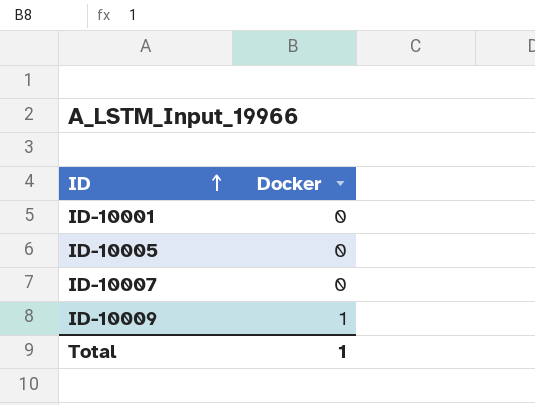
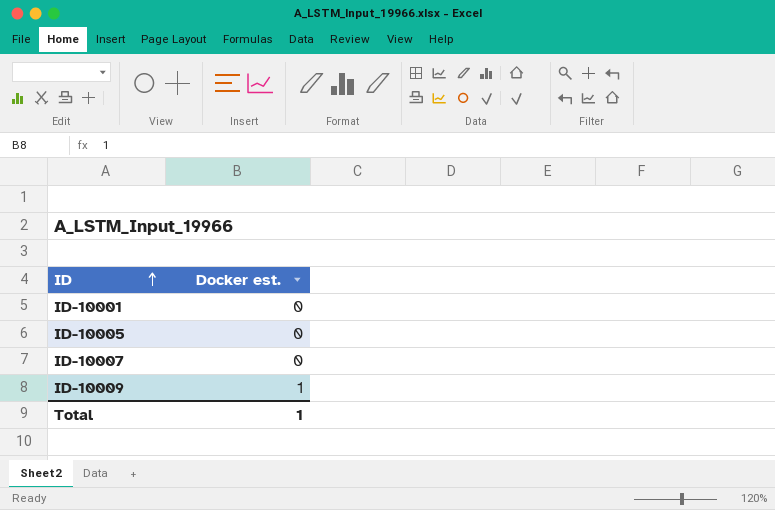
column name: Docker -> Docker est.

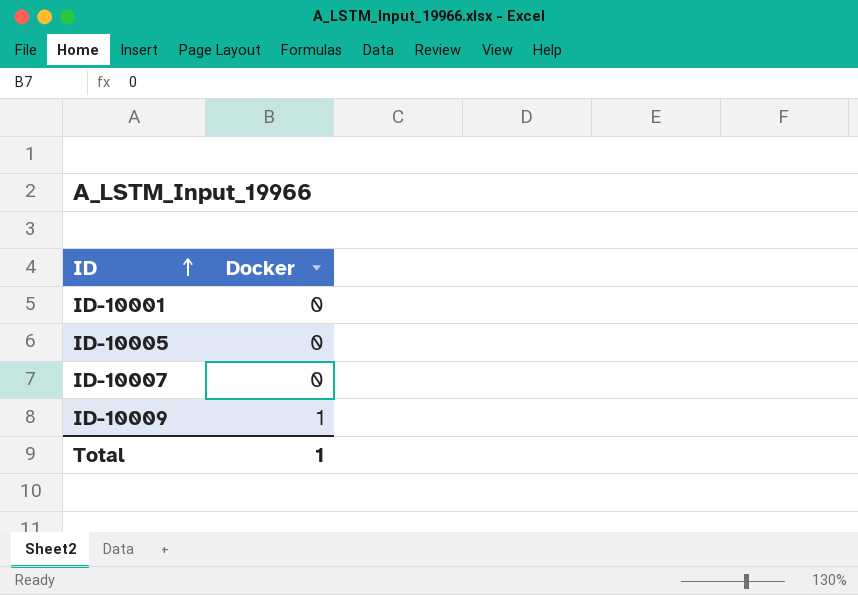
column name: Docker est. -> Docker

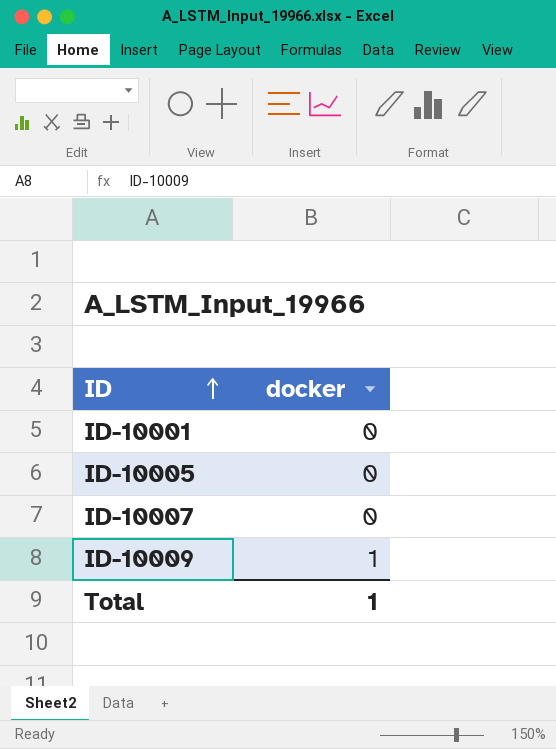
column name: Docker -> docker

